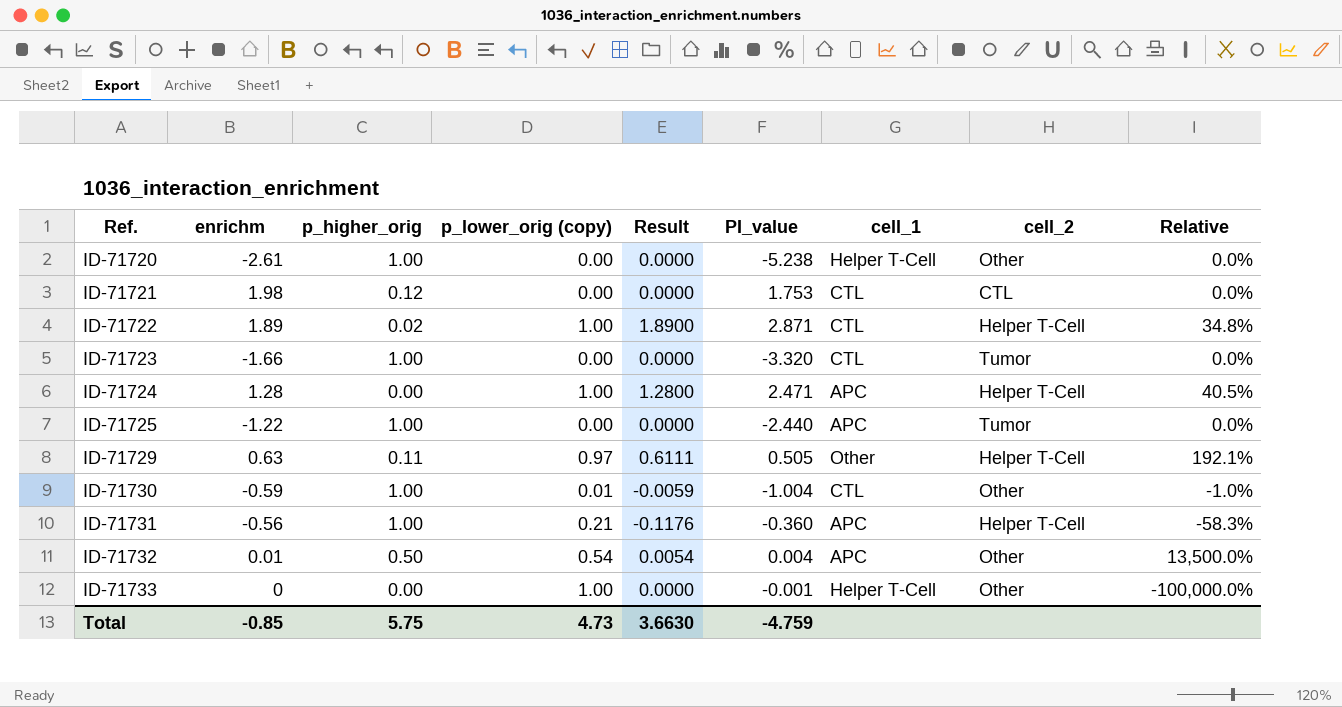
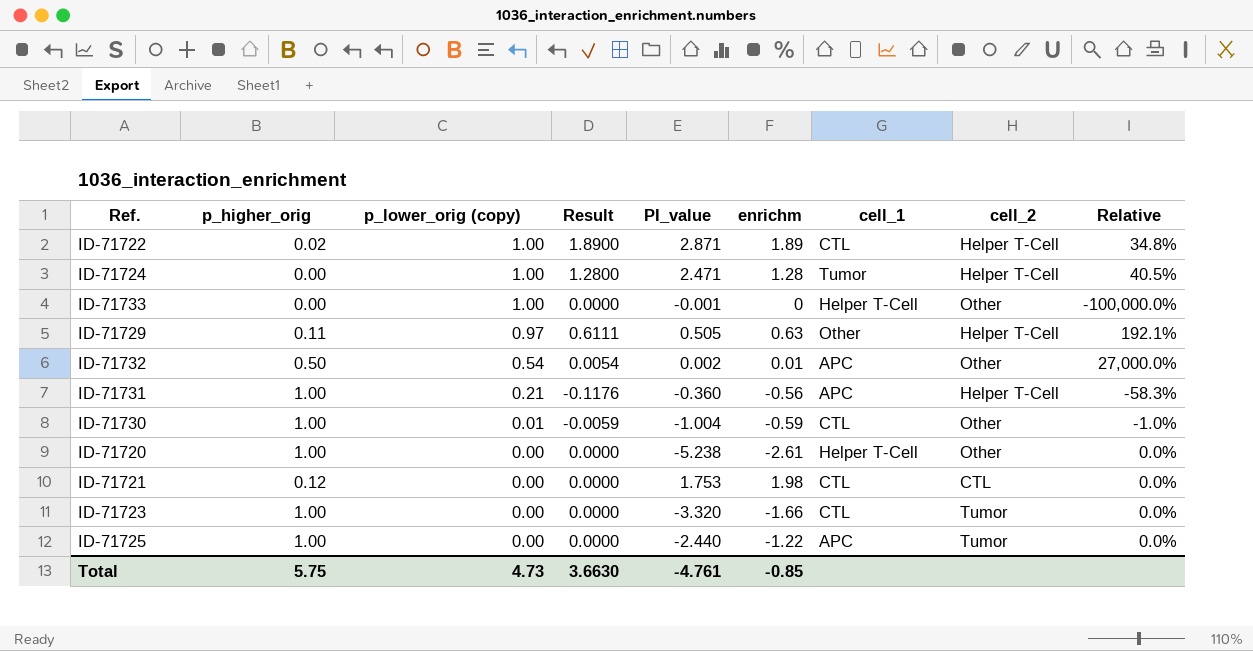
row order: Ref. ascending -> p_lower_orig (copy) descending
column enrichm | position: 2 -> 6
ID-71724 | cell_1: APC -> Tumor
ID-71732 | PI_value: 0.004 -> 0.002
ID-71732 | Relative: 13,500.0% -> 27,000.0%
Total | PI_value: -4.759 -> -4.761

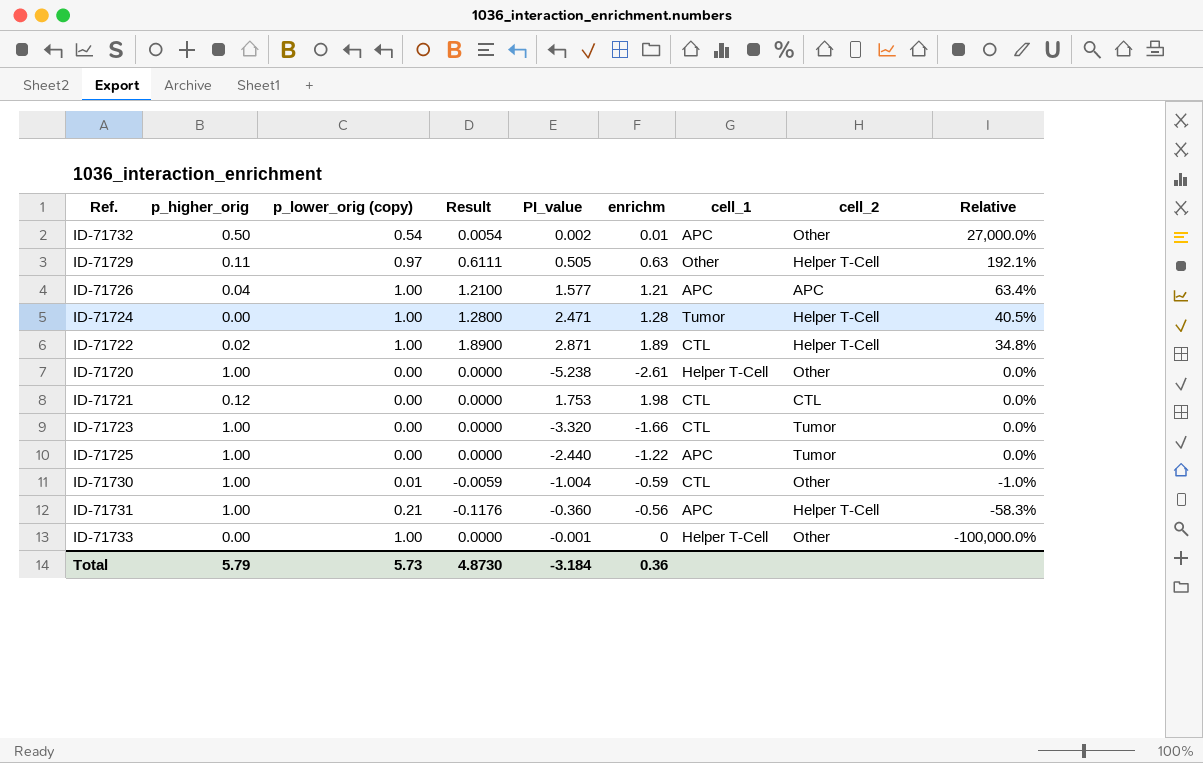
row order: p_lower_orig (copy) descending -> Relative descending
row ID-71726: none -> 0.04 | 1.00 | 1.2100 | 1.577 | 1.21 | APC | APC | 63.4%
Total | p_higher_orig: 5.75 -> 5.79
Total | p_lower_orig (copy): 4.73 -> 5.73
Total | Result: 3.6630 -> 4.8730
Total | PI_value: -4.761 -> -3.184
Total | enrichm: -0.85 -> 0.36

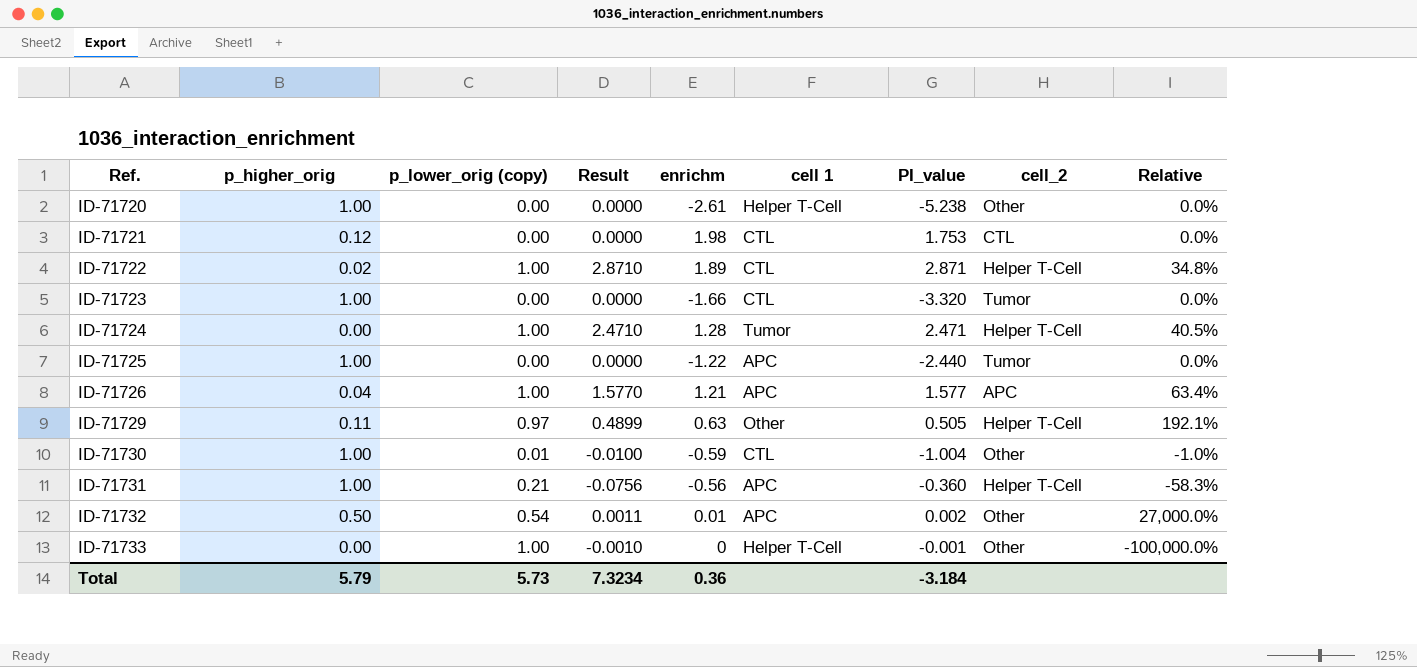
row order: Relative descending -> Ref. ascending
column Result | formula: [p_lower_orig (copy)] * [enrichm] -> [p_lower_orig (copy)] * [PI_value]
column name: cell_1 -> cell 1
column PI_value | position: 5 -> 7
Total | Result: 4.8730 -> 7.3234

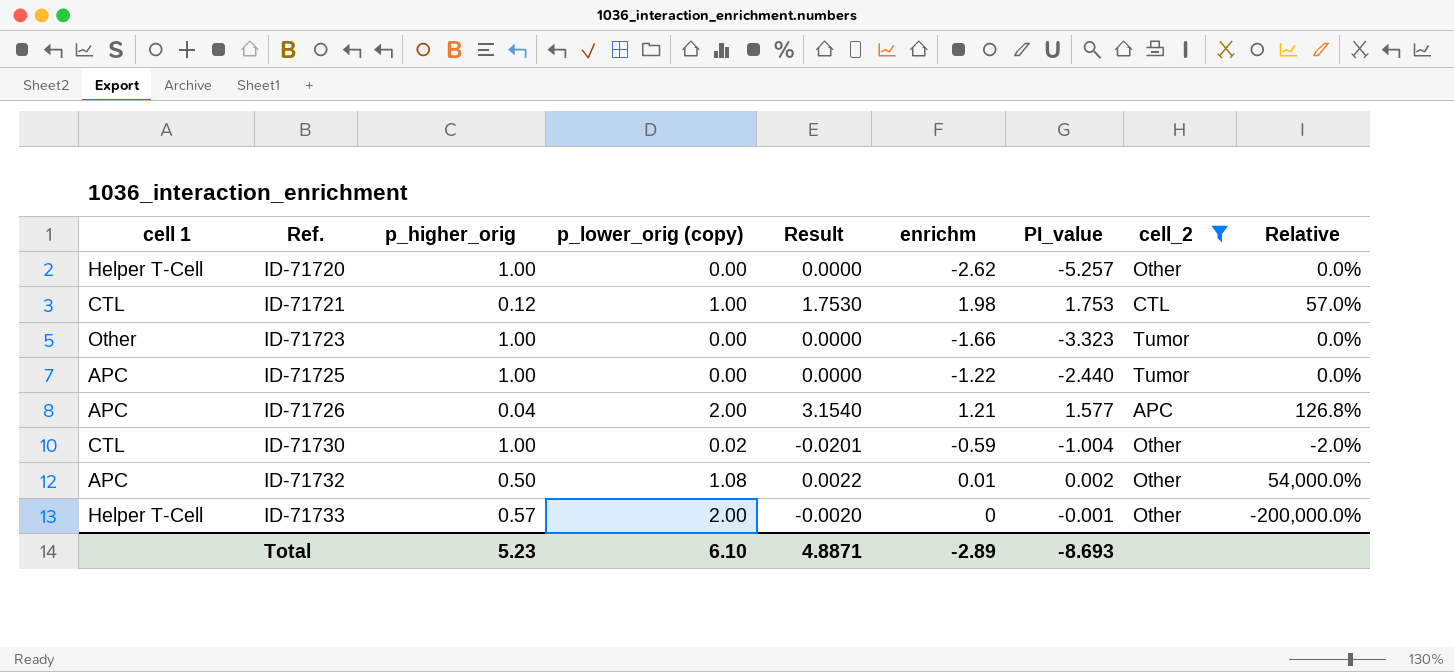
filter: none -> cell_2 != Helper T-Cell
column cell 1 | position: 6 -> 1
ID-71720 | enrichm: -2.61 -> -2.62
ID-71720 | PI_value: -5.238 -> -5.257
ID-71721 | p_lower_orig (copy): 0.00 -> 1.00
ID-71721 | Result: 0.0000 -> 1.7530
ID-71721 | Relative: 0.0% -> 57.0%
ID-71723 | cell 1: CTL -> Other
ID-71723 | PI_value: -3.320 -> -3.323
ID-71726 | p_lower_orig (copy): 1.00 -> 2.00
ID-71726 | Result: 1.5770 -> 3.1540
ID-71726 | Relative: 63.4% -> 126.8%
ID-71730 | p_lower_orig (copy): 0.01 -> 0.02
ID-71730 | Result: -0.0100 -> -0.0201
ID-71730 | Relative: -1.0% -> -2.0%
ID-71732 | p_lower_orig (copy): 0.54 -> 1.08
ID-71732 | Result: 0.0011 -> 0.0022
ID-71732 | Relative: 27,000.0% -> 54,000.0%
ID-71733 | p_higher_orig: 0.00 -> 0.57
ID-71733 | p_lower_orig (copy): 1.00 -> 2.00
ID-71733 | Result: -0.0010 -> -0.0020
ID-71733 | Relative: -100,000.0% -> -200,000.0%
Total | p_higher_orig: 5.79 -> 5.23
Total | p_lower_orig (copy): 5.73 -> 6.10
Total | Result: 7.3234 -> 4.8871
Total | enrichm: 0.36 -> -2.89
Total | PI_value: -3.184 -> -8.693

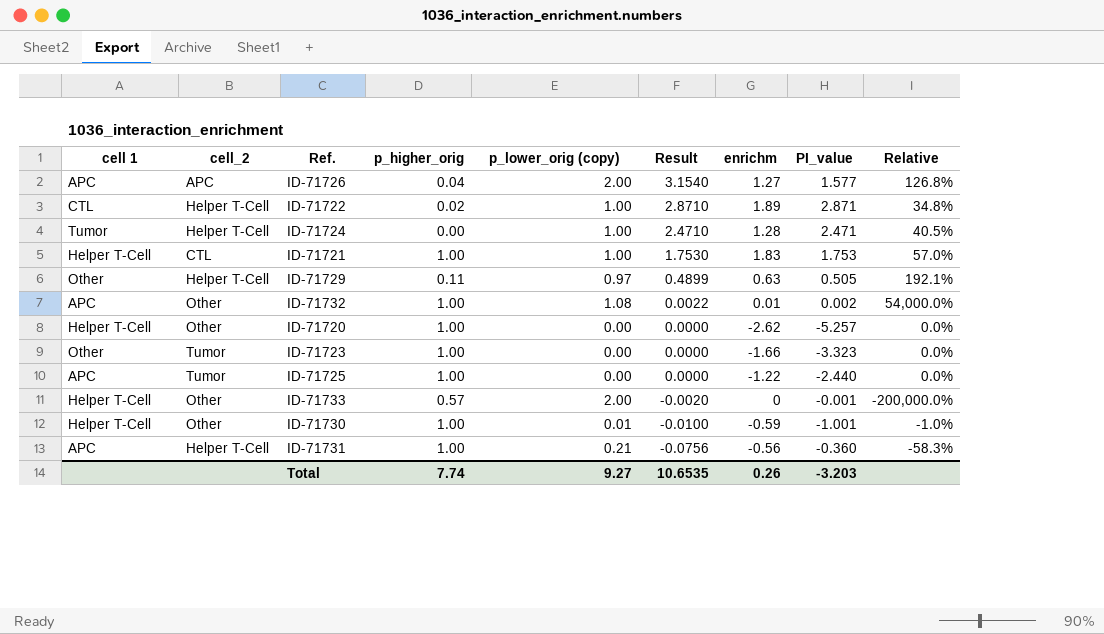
filter: cell_2 != Helper T-Cell -> none
row order: Ref. ascending -> Result descending
column cell_2 | position: 8 -> 2
ID-71726 | enrichm: 1.21 -> 1.27
ID-71721 | cell 1: CTL -> Helper T-Cell
ID-71721 | p_higher_orig: 0.12 -> 1.00
ID-71721 | enrichm: 1.98 -> 1.83
ID-71732 | p_higher_orig: 0.50 -> 1.00
ID-71730 | cell 1: CTL -> Helper T-Cell
ID-71730 | p_lower_orig (copy): 0.02 -> 0.01
ID-71730 | Result: -0.0201 -> -0.0100
ID-71730 | PI_value: -1.004 -> -1.001
ID-71730 | Relative: -2.0% -> -1.0%
Total | p_higher_orig: 5.23 -> 7.74
Total | p_lower_orig (copy): 6.10 -> 9.27
Total | Result: 4.8871 -> 10.6535
Total | enrichm: -2.89 -> 0.26
Total | PI_value: -8.693 -> -3.203

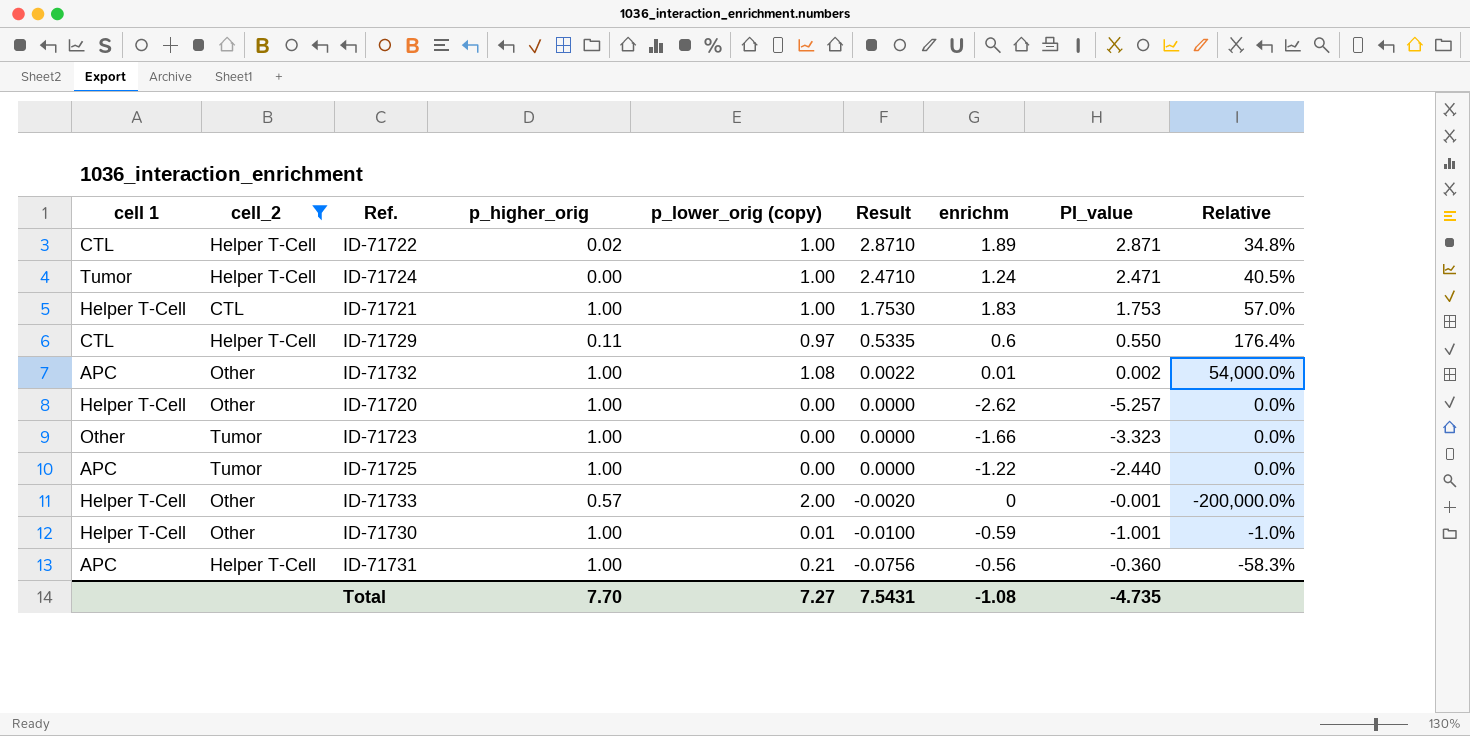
filter: none -> cell_2 != APC
ID-71724 | enrichm: 1.28 -> 1.24
ID-71729 | cell 1: Other -> CTL
ID-71729 | Result: 0.4899 -> 0.5335
ID-71729 | enrichm: 0.63 -> 0.6
ID-71729 | PI_value: 0.505 -> 0.550
ID-71729 | Relative: 192.1% -> 176.4%
Total | p_higher_orig: 7.74 -> 7.70
Total | p_lower_orig (copy): 9.27 -> 7.27
Total | Result: 10.6535 -> 7.5431
Total | enrichm: 0.26 -> -1.08
Total | PI_value: -3.203 -> -4.735

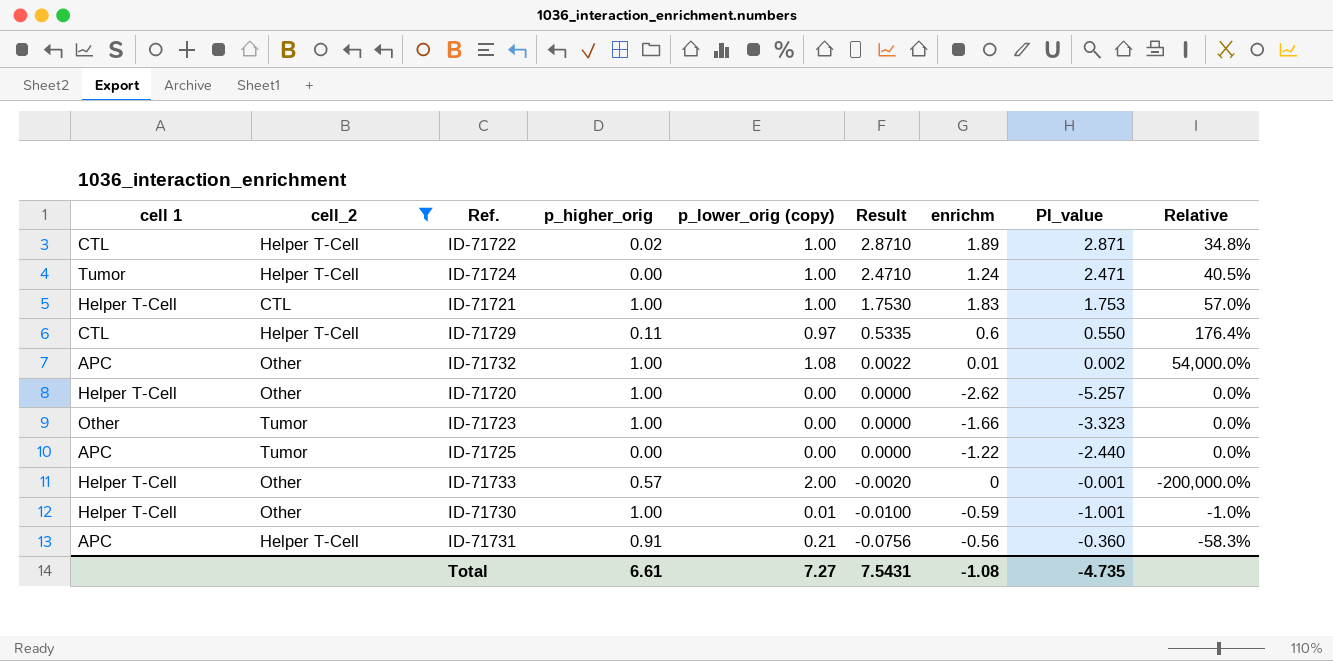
ID-71725 | p_higher_orig: 1.00 -> 0.00
ID-71731 | p_higher_orig: 1.00 -> 0.91
Total | p_higher_orig: 7.70 -> 6.61

